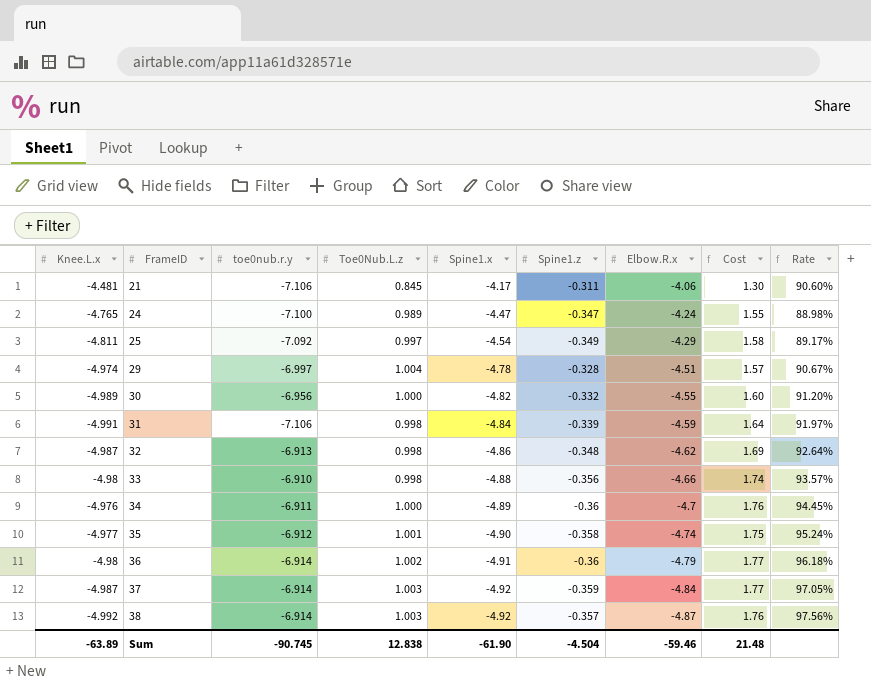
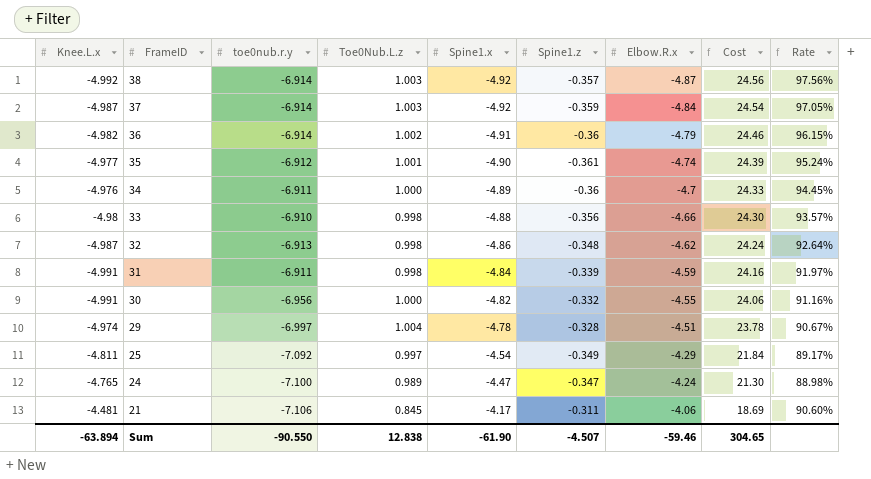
row order: FrameID ascending -> FrameID descending
column Cost | formula: [Spine1.x] * [Spine1.z] -> [Knee.L.x] * [Spine1.x]
36 | Knee.L.x: -4.98 -> -4.982
36 | Rate: 96.18% -> 96.15%
35 | Spine1.z: -0.358 -> -0.361
31 | toe0nub.r.y: -7.106 -> -6.911
30 | Knee.L.x: -4.989 -> -4.991
30 | Rate: 91.20% -> 91.16%
Sum | Knee.L.x: -63.89 -> -63.894
Sum | toe0nub.r.y: -90.745 -> -90.550
Sum | Spine1.z: -4.504 -> -4.507
Sum | Cost: 21.48 -> 304.65

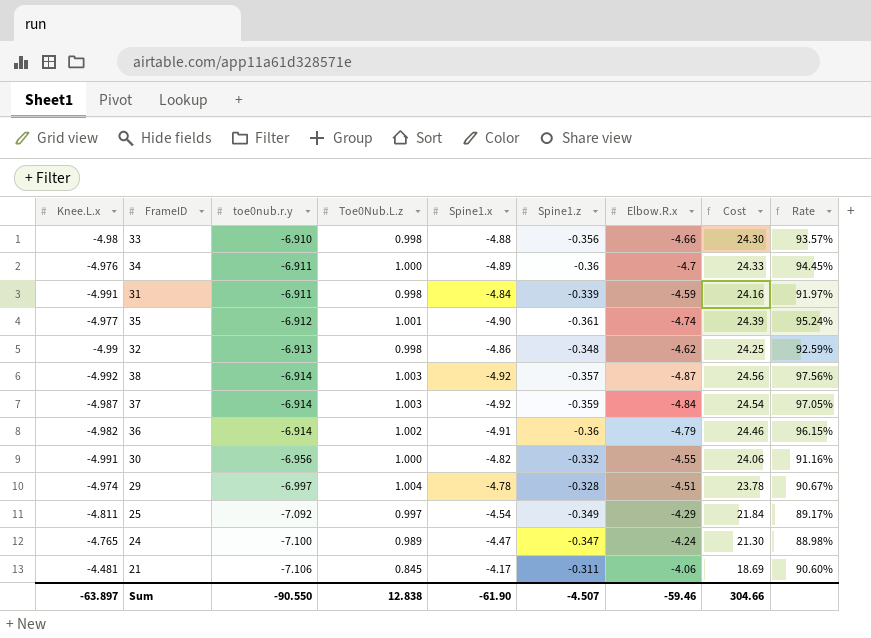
row order: FrameID descending -> toe0nub.r.y descending
32 | Knee.L.x: -4.987 -> -4.99
32 | Cost: 24.24 -> 24.25
32 | Rate: 92.64% -> 92.59%
Sum | Knee.L.x: -63.894 -> -63.897
Sum | Cost: 304.65 -> 304.66

